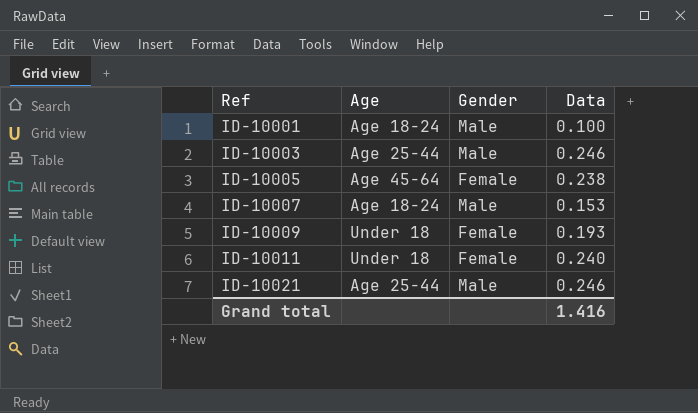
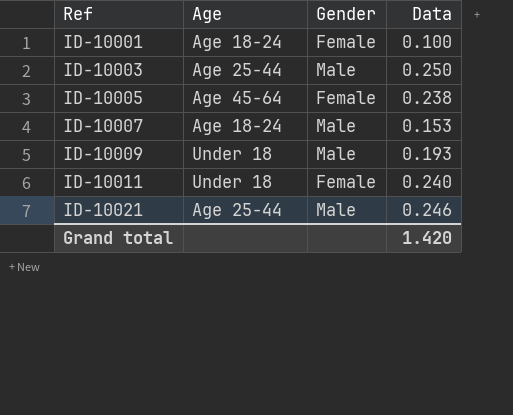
ID-10001 | Gender: Male -> Female
ID-10003 | Data: 0.246 -> 0.250
ID-10009 | Gender: Female -> Male
Grand total | Data: 1.416 -> 1.420

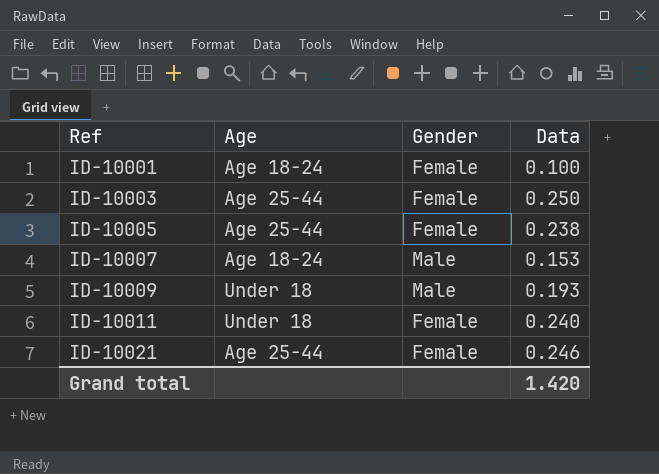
ID-10003 | Gender: Male -> Female
ID-10005 | Age: Age 45-64 -> Age 25-44
ID-10021 | Gender: Male -> Female

